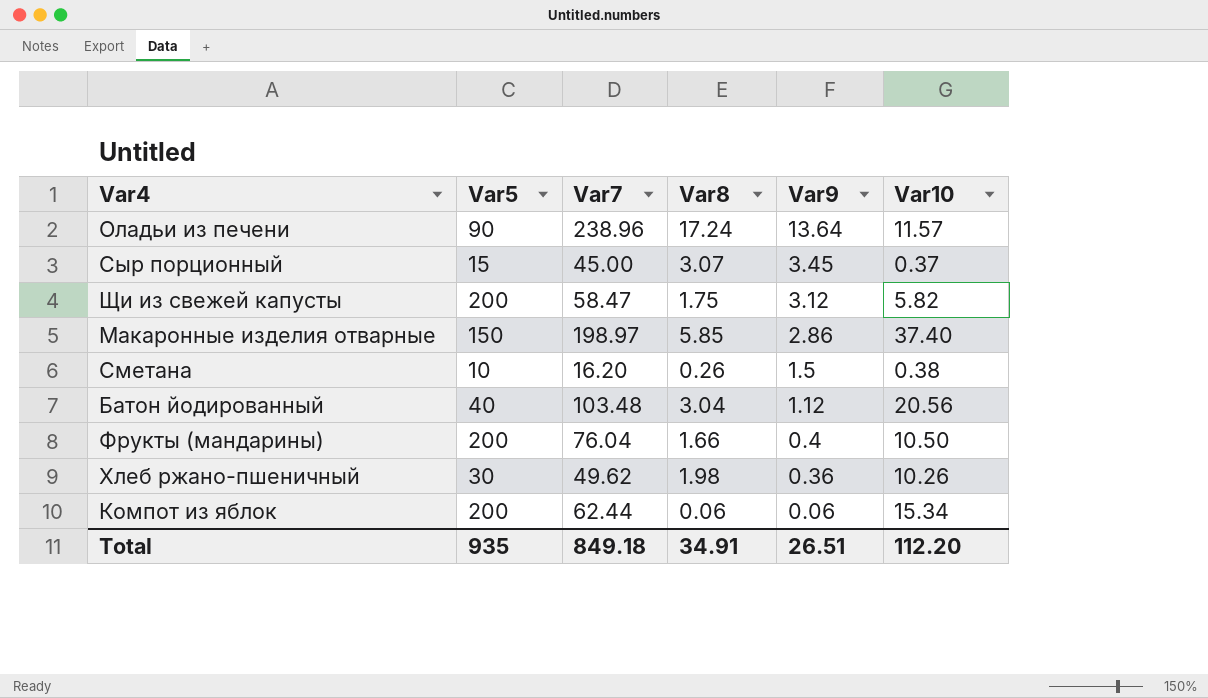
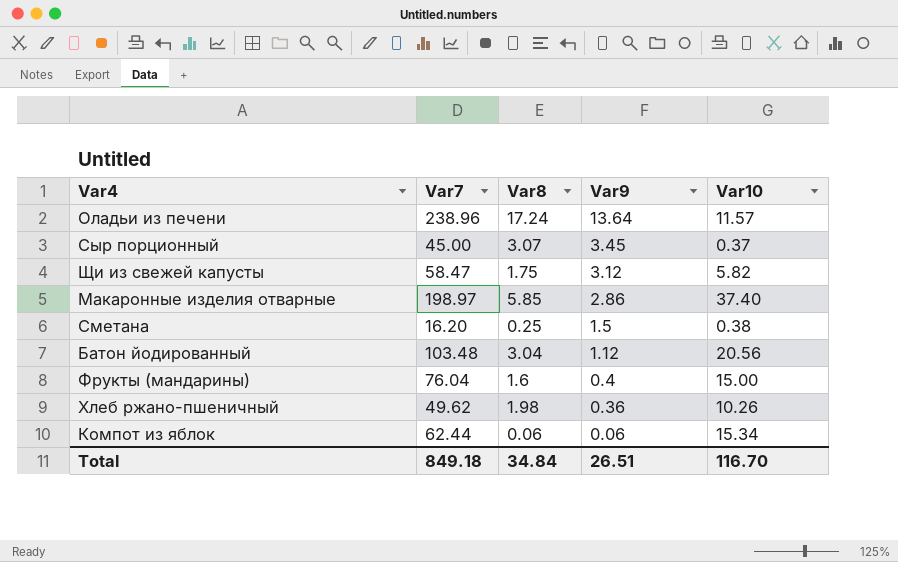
column Var5 | position: 2 -> none
Сметана | Var8: 0.26 -> 0.25
Фрукты (мандарины) | Var8: 1.66 -> 1.6
Фрукты (мандарины) | Var10: 10.50 -> 15.00
Total | Var8: 34.91 -> 34.84
Total | Var10: 112.20 -> 116.70

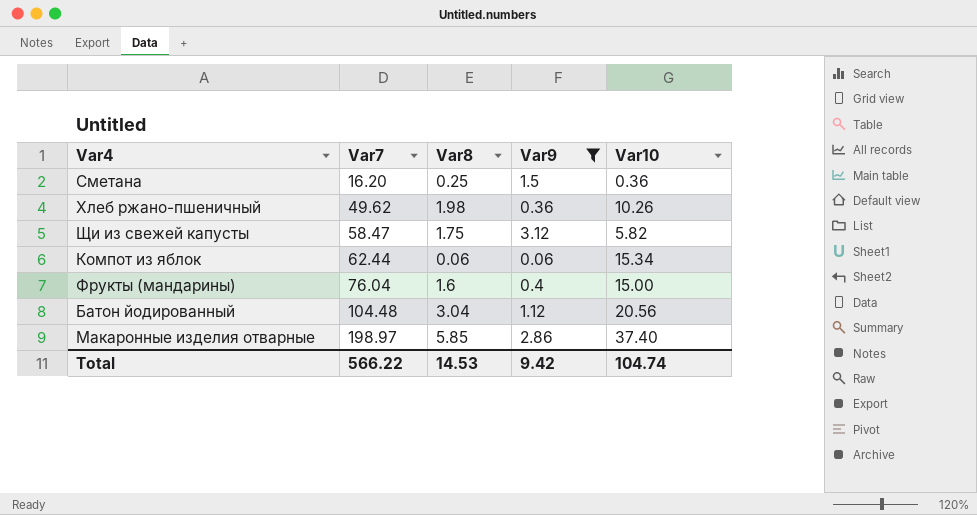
filter: none -> Var9 <= 3.12
row order: Var9 descending -> Var7 ascending
Сметана | Var10: 0.38 -> 0.36
Батон йодированный | Var7: 103.48 -> 104.48
Total | Var7: 849.18 -> 566.22
Total | Var8: 34.84 -> 14.53
Total | Var9: 26.51 -> 9.42
Total | Var10: 116.70 -> 104.74

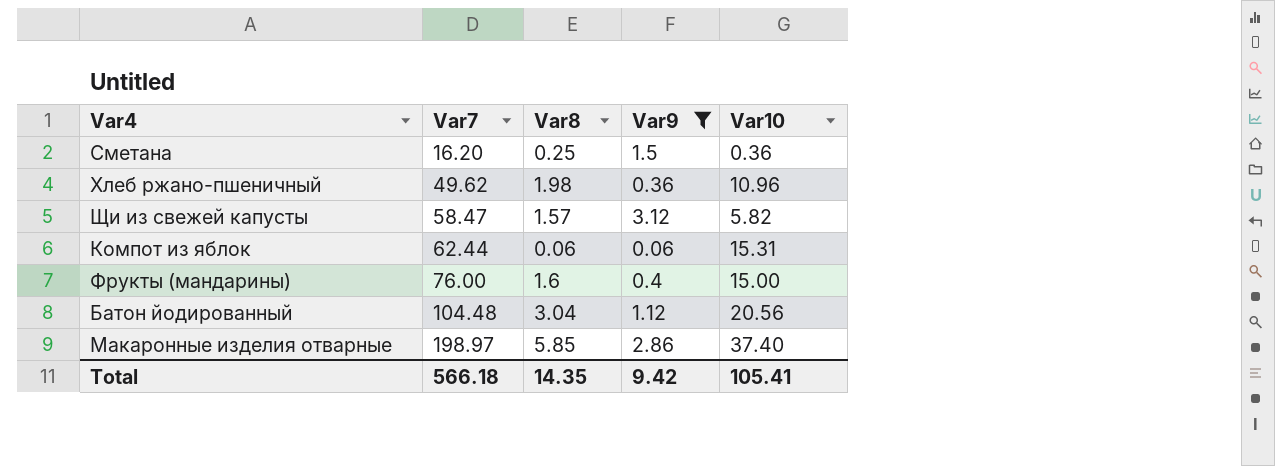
Хлеб ржано-пшеничный | Var10: 10.26 -> 10.96
Щи из свежей капусты | Var8: 1.75 -> 1.57
Компот из яблок | Var10: 15.34 -> 15.31
Фрукты (мандарины) | Var7: 76.04 -> 76.00
Total | Var7: 566.22 -> 566.18
Total | Var8: 14.53 -> 14.35
Total | Var10: 104.74 -> 105.41

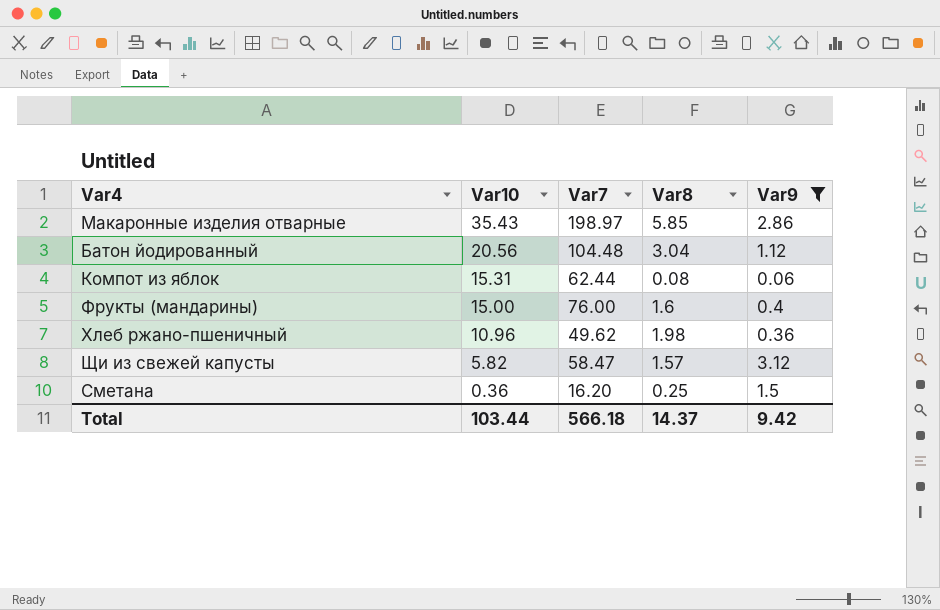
row order: Var7 ascending -> Var10 descending
column Var10 | position: 5 -> 2
Макаронные изделия отварные | Var10: 37.40 -> 35.43
Компот из яблок | Var8: 0.06 -> 0.08
Total | Var10: 105.41 -> 103.44
Total | Var8: 14.35 -> 14.37

